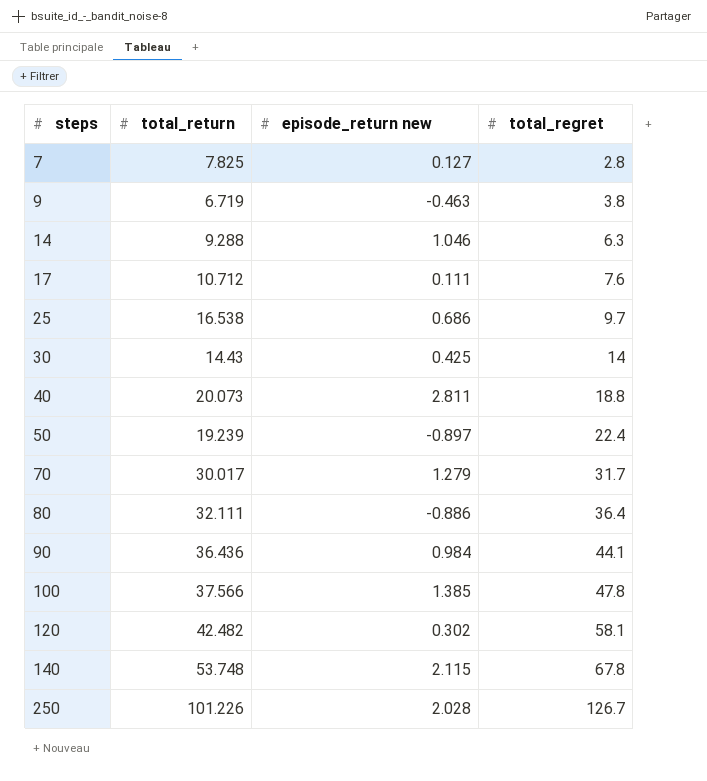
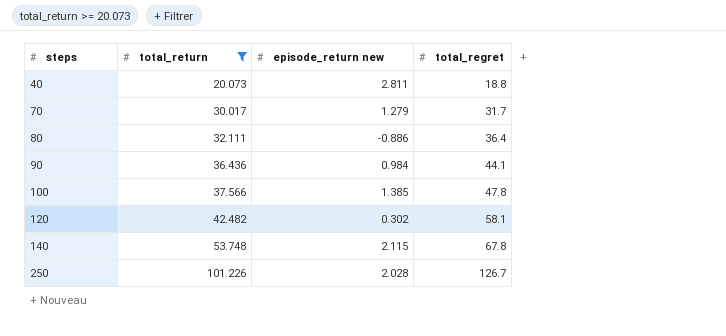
filter: none -> total_return >= 20.073

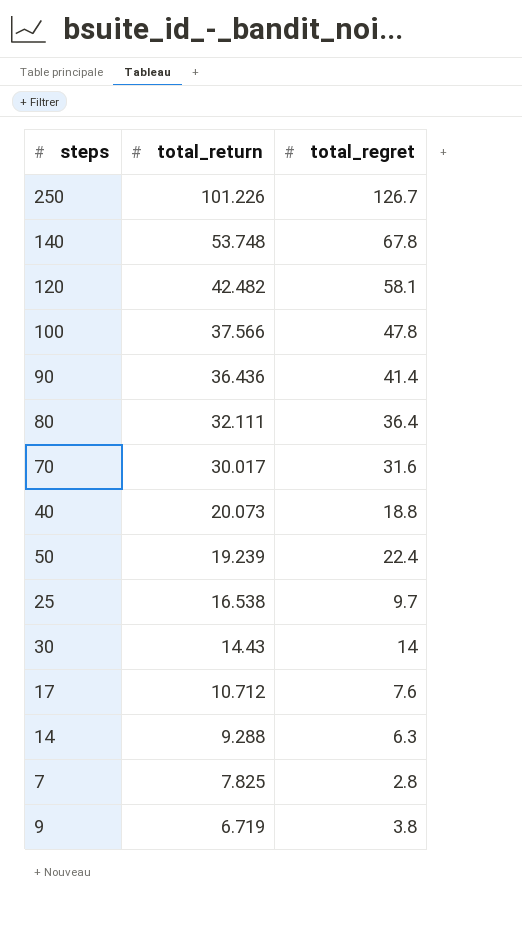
filter: total_return >= 20.073 -> none
row order: steps ascending -> total_return descending
column episode_return new | position: 3 -> none
90 | total_regret: 44.1 -> 41.4
70 | total_regret: 31.7 -> 31.6

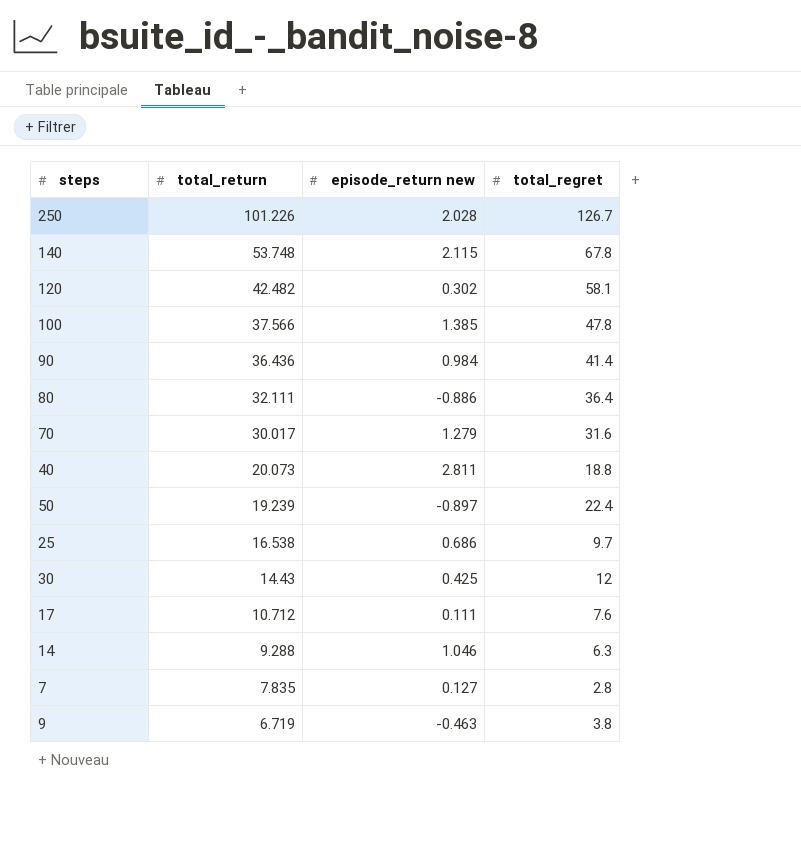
column episode_return new | position: none -> 3
30 | total_regret: 14 -> 12
7 | total_return: 7.825 -> 7.835

